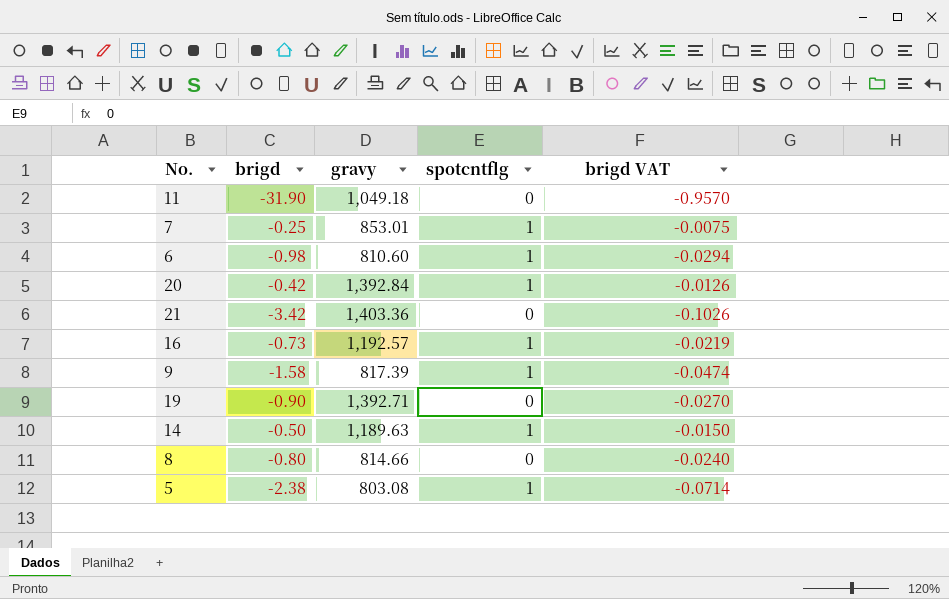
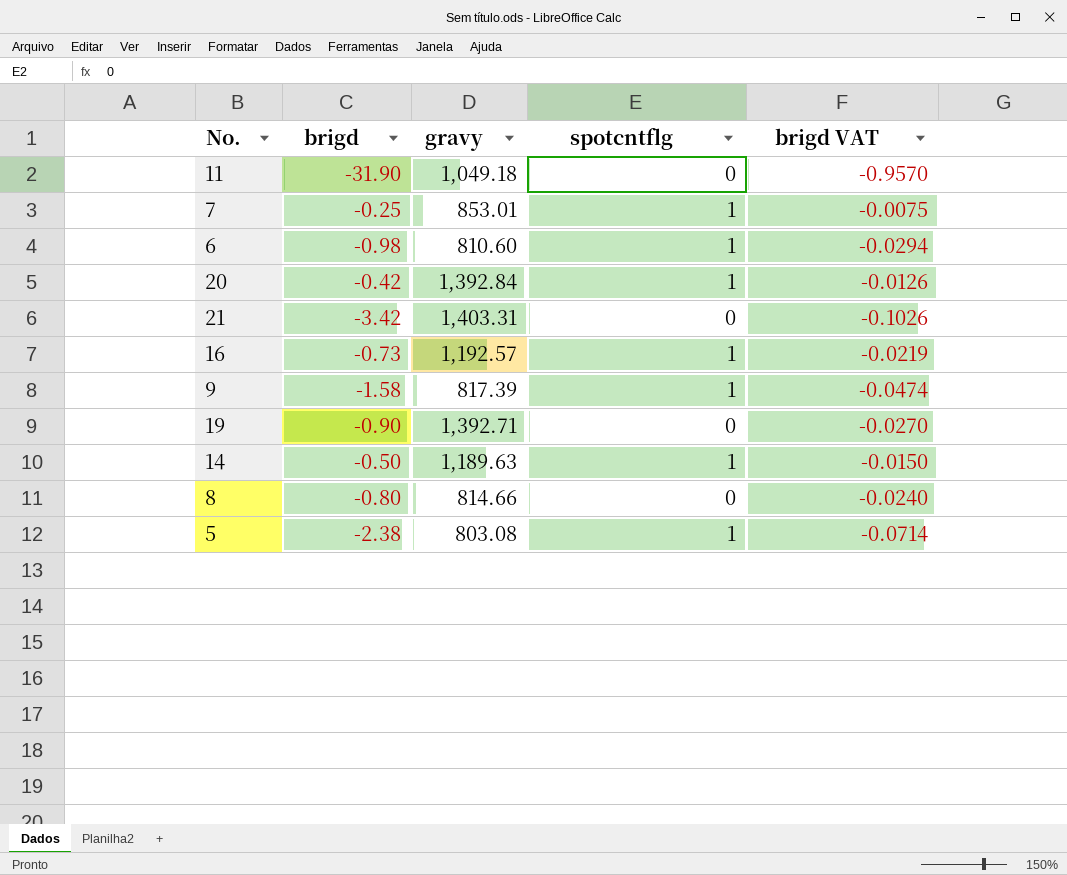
21 | gravy: 1,403.36 -> 1,403.31

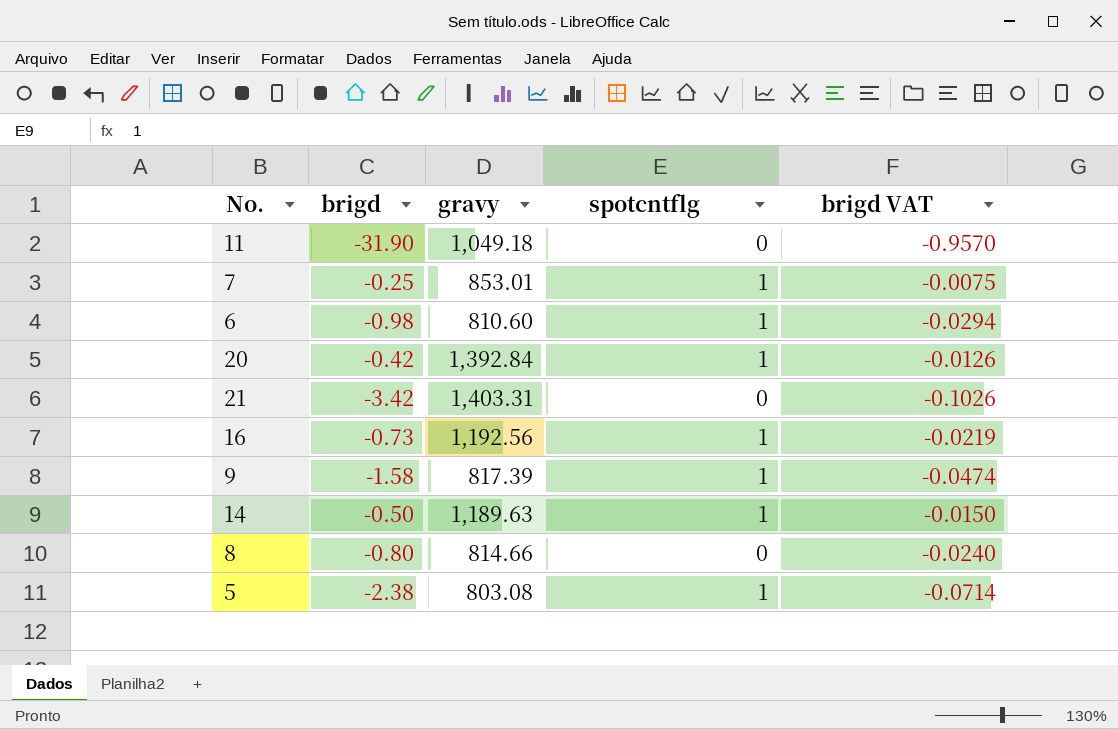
row 19: -0.90 | 1,392.71 | 0 | -0.0270 -> none
16 | gravy: 1,192.57 -> 1,192.56

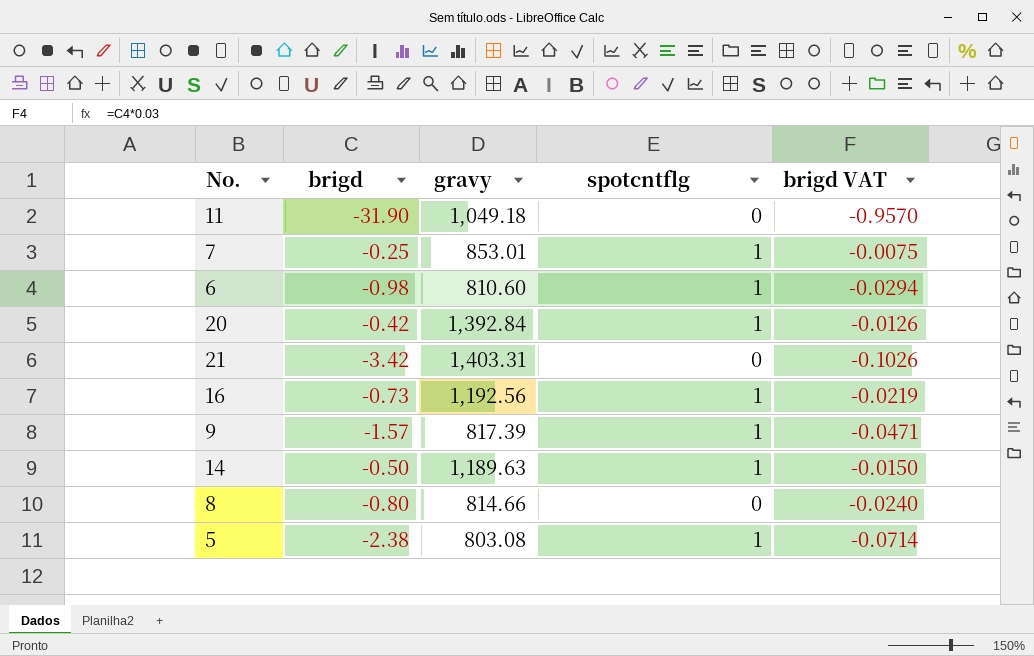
9 | brigd: -1.58 -> -1.57
9 | brigd VAT: -0.0474 -> -0.0471

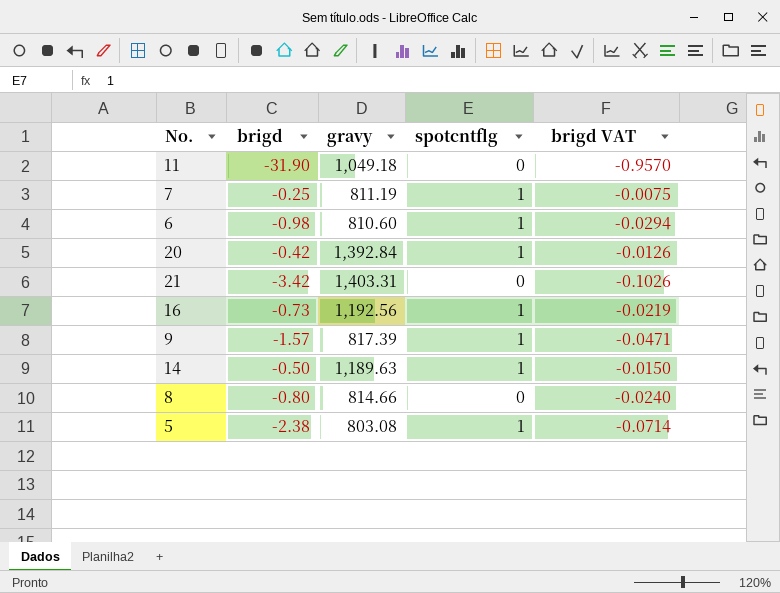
7 | gravy: 853.01 -> 811.19

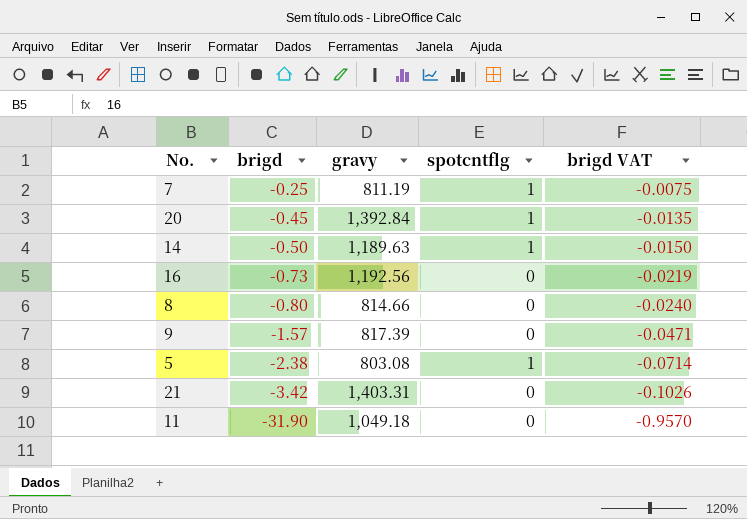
row order: none -> brigd descending
row 6: -0.98 | 810.60 | 1 | -0.0294 -> none
20 | brigd: -0.42 -> -0.45
20 | brigd VAT: -0.0126 -> -0.0135
16 | spotcntflg: 1 -> 0
9 | spotcntflg: 1 -> 0

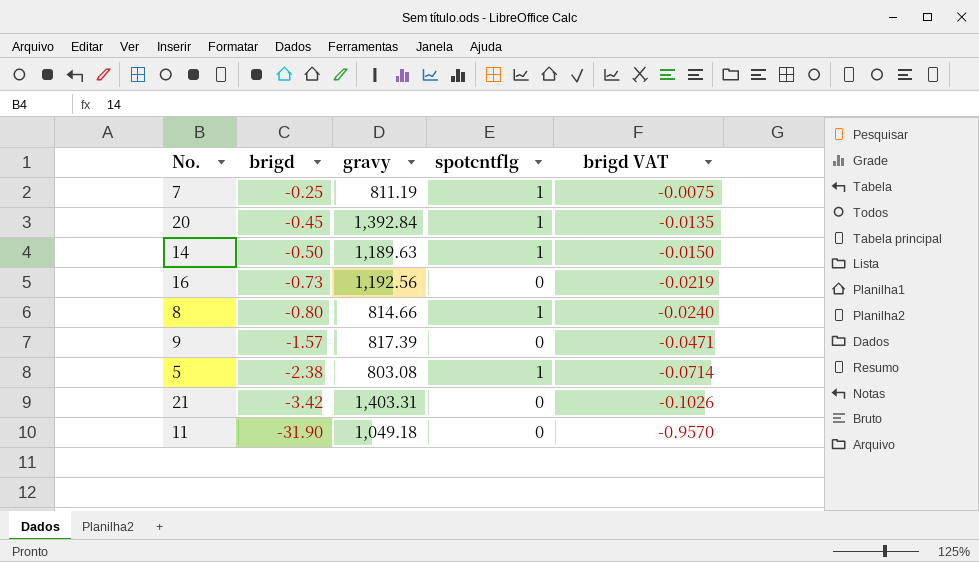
8 | spotcntflg: 0 -> 1

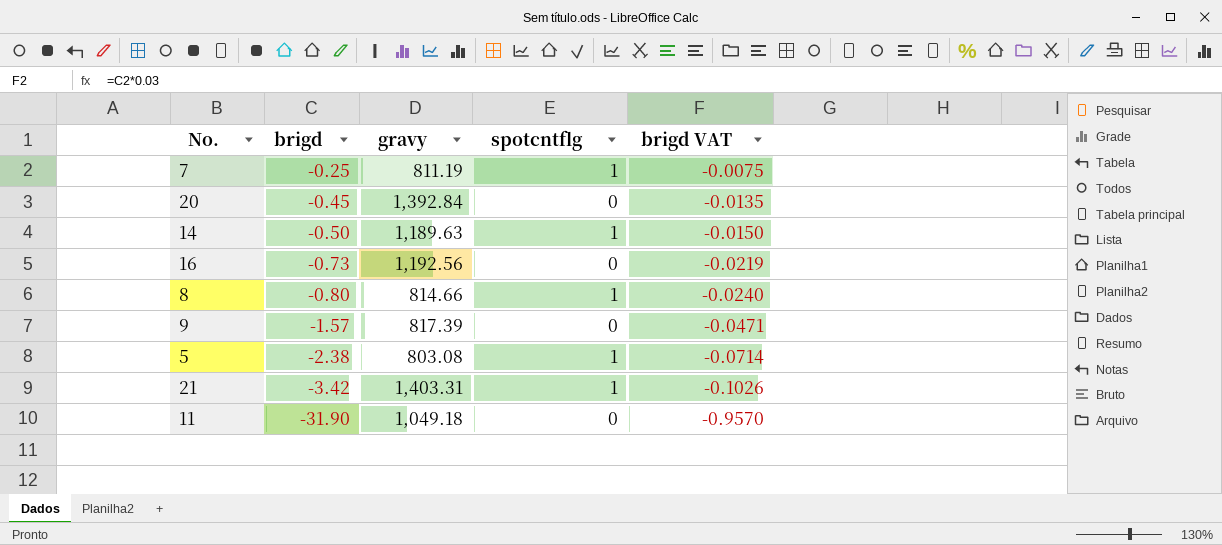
20 | spotcntflg: 1 -> 0
21 | spotcntflg: 0 -> 1

